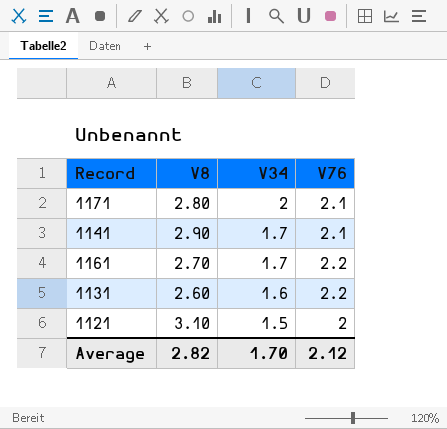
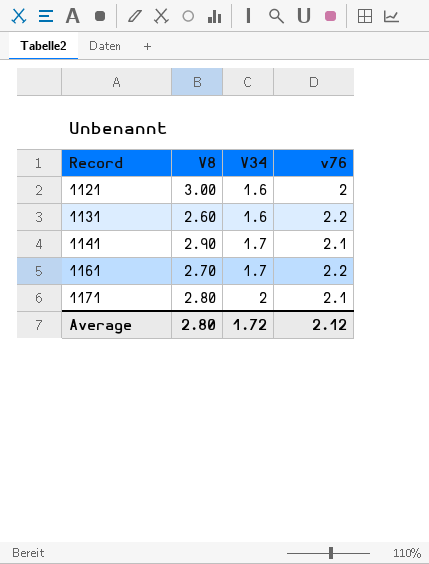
row order: V34 descending -> Record ascending
column name: V76 -> v76
1121 | V8: 3.10 -> 3.00
1121 | V34: 1.5 -> 1.6
Average | V8: 2.82 -> 2.80
Average | V34: 1.70 -> 1.72

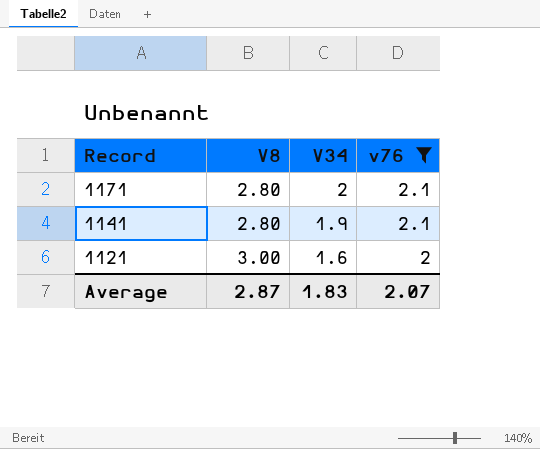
filter: none -> v76 != 2.2
row order: Record ascending -> Record descending
1141 | V8: 2.90 -> 2.80
1141 | V34: 1.7 -> 1.9
Average | V8: 2.80 -> 2.87
Average | V34: 1.72 -> 1.83
Average | v76: 2.12 -> 2.07

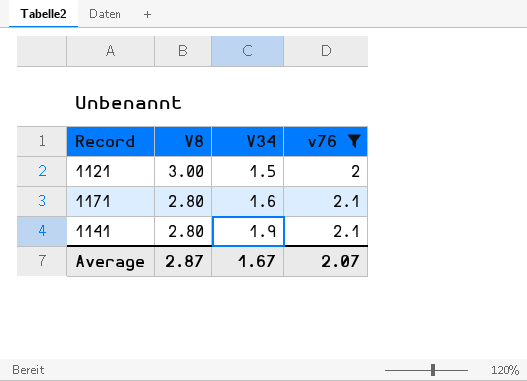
row order: Record descending -> V8 descending
1121 | V34: 1.6 -> 1.5
1171 | V34: 2 -> 1.6
Average | V34: 1.83 -> 1.67

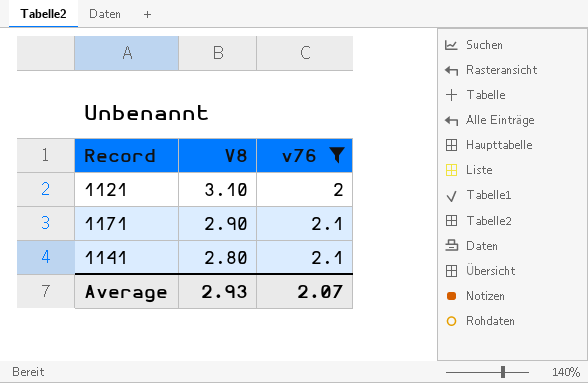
column V34 | position: 3 -> none
1121 | V8: 3.00 -> 3.10
1171 | V8: 2.80 -> 2.90
Average | V8: 2.87 -> 2.93

